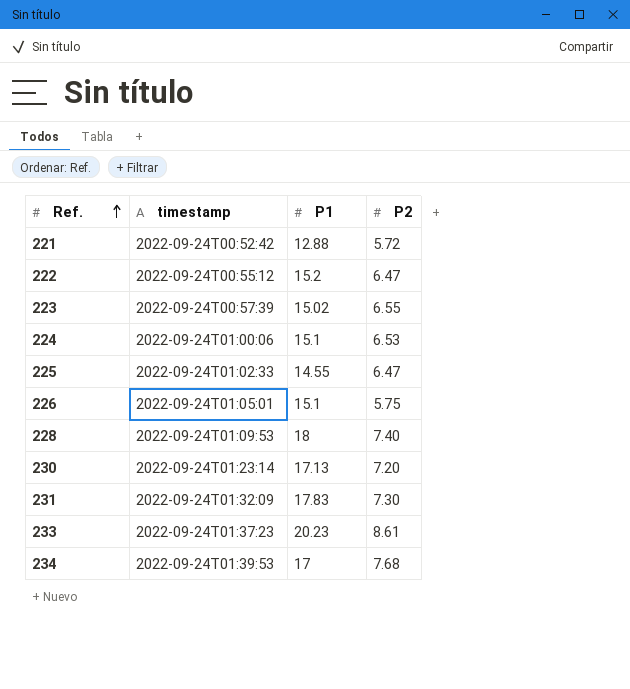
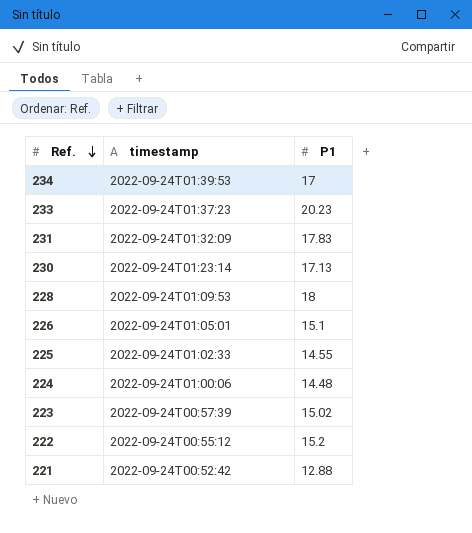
row order: Ref. ascending -> Ref. descending
column P2 | position: 4 -> none
224 | P1: 15.1 -> 14.48

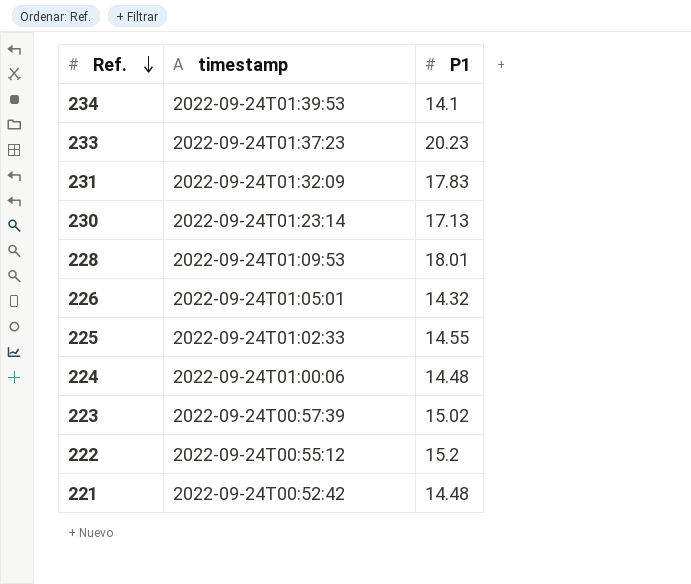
234 | P1: 17 -> 14.1
228 | P1: 18 -> 18.01
226 | P1: 15.1 -> 14.32
221 | P1: 12.88 -> 14.48

